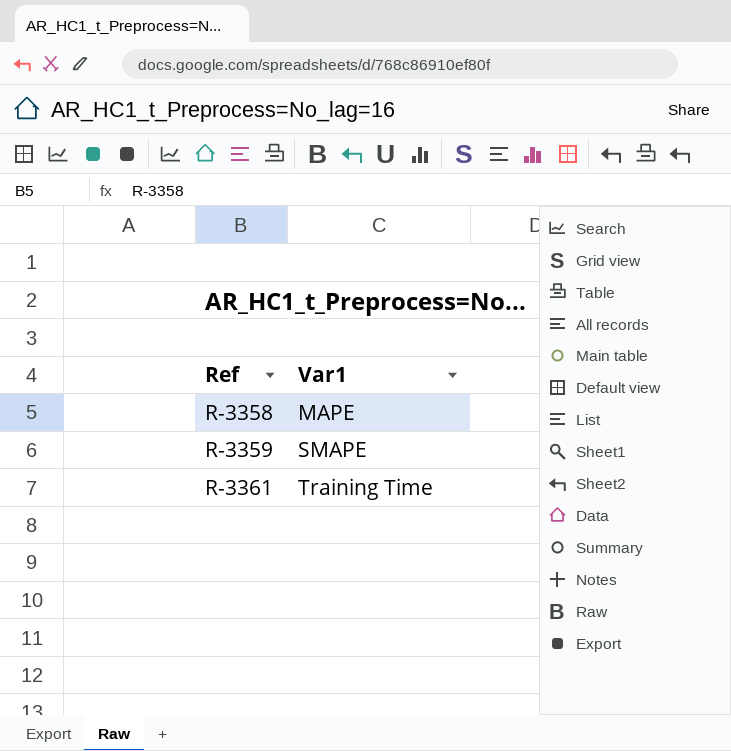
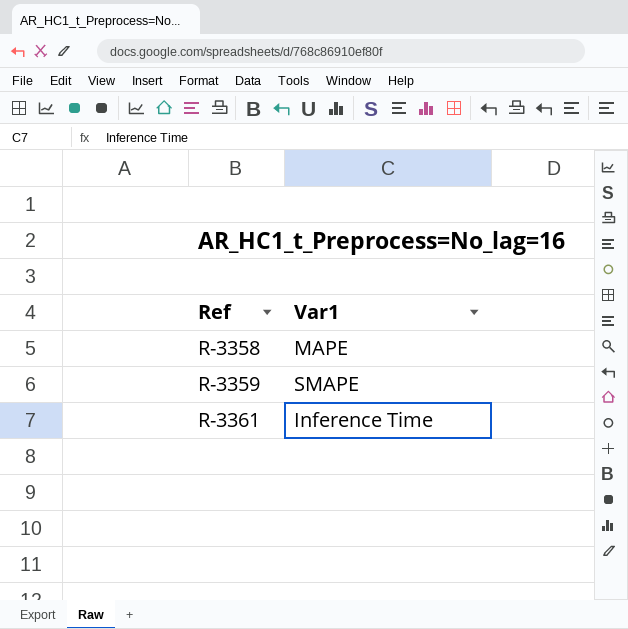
R-3361 | Var1: Training Time -> Inference Time

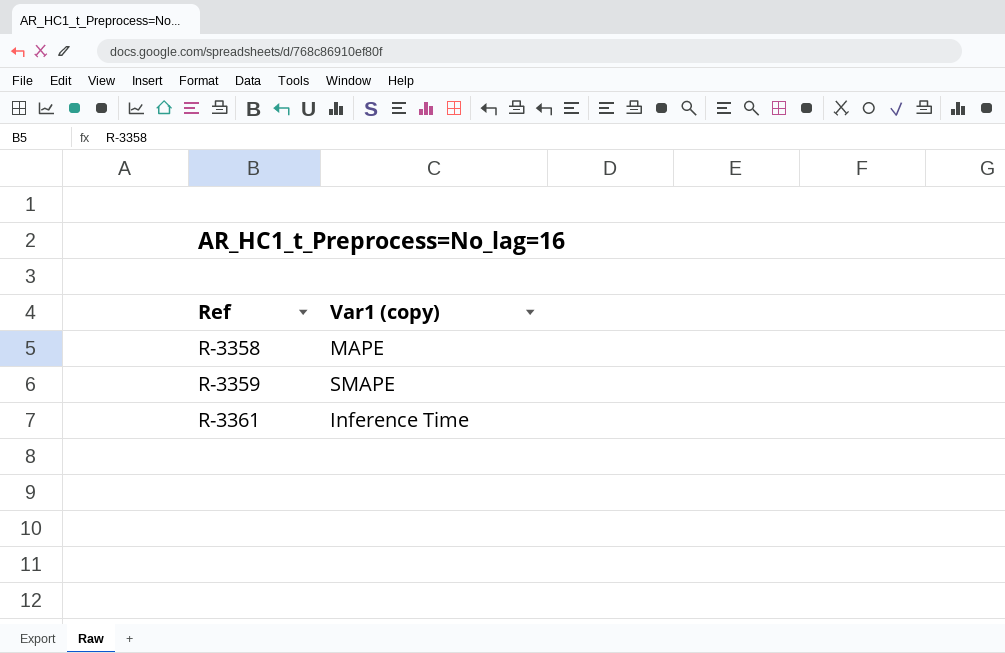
column name: Var1 -> Var1 (copy)

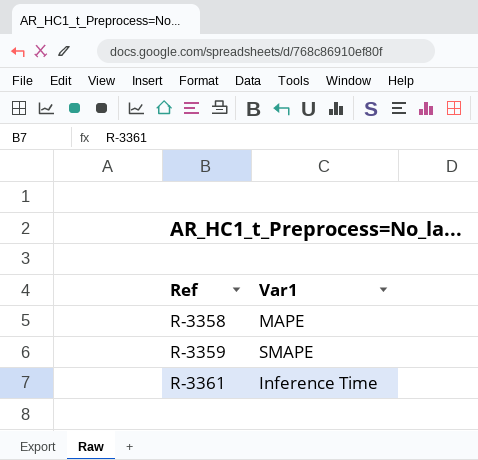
column name: Var1 (copy) -> Var1

